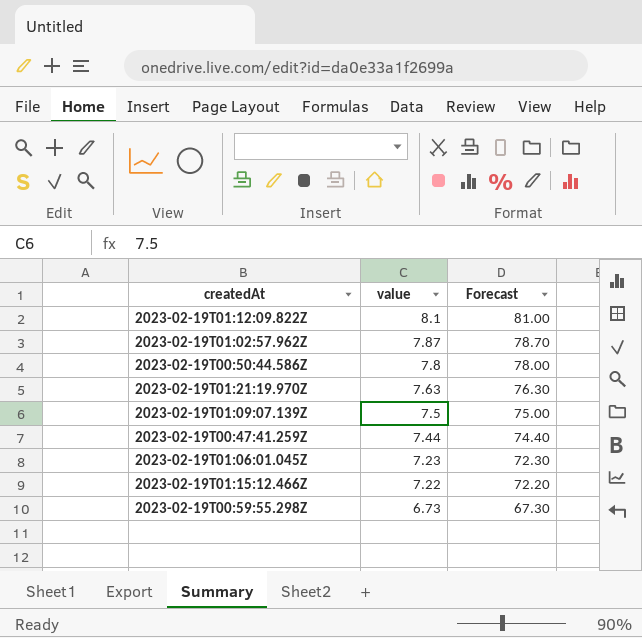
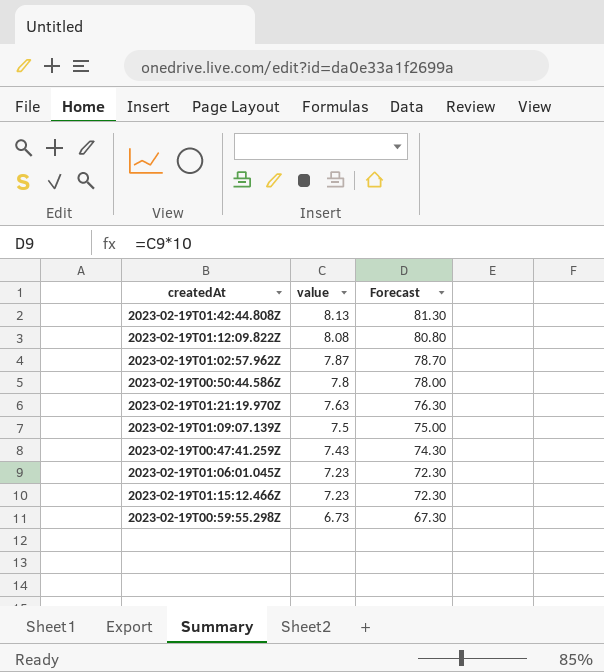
row 2023-02-19T01:42:44.808Z: none -> 8.13 | 81.30
2023-02-19T01:12:09.822Z | value: 8.1 -> 8.08
2023-02-19T01:12:09.822Z | Forecast: 81.00 -> 80.80
2023-02-19T00:47:41.259Z | value: 7.44 -> 7.43
2023-02-19T00:47:41.259Z | Forecast: 74.40 -> 74.30
2023-02-19T01:15:12.466Z | value: 7.22 -> 7.23
2023-02-19T01:15:12.466Z | Forecast: 72.20 -> 72.30

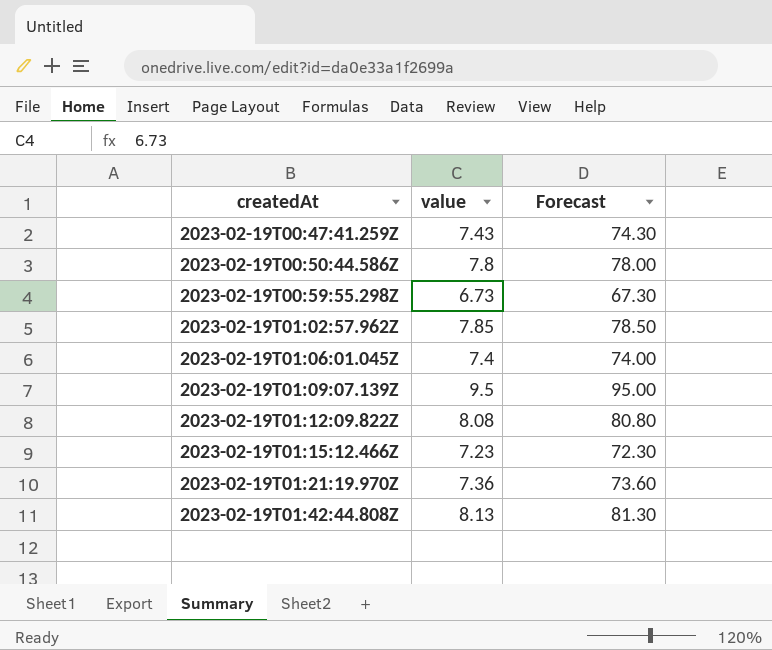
row order: value descending -> createdAt ascending
2023-02-19T01:02:57.962Z | value: 7.87 -> 7.85
2023-02-19T01:02:57.962Z | Forecast: 78.70 -> 78.50
2023-02-19T01:06:01.045Z | value: 7.23 -> 7.4
2023-02-19T01:06:01.045Z | Forecast: 72.30 -> 74.00
2023-02-19T01:09:07.139Z | value: 7.5 -> 9.5
2023-02-19T01:09:07.139Z | Forecast: 75.00 -> 95.00
2023-02-19T01:21:19.970Z | value: 7.63 -> 7.36
2023-02-19T01:21:19.970Z | Forecast: 76.30 -> 73.60

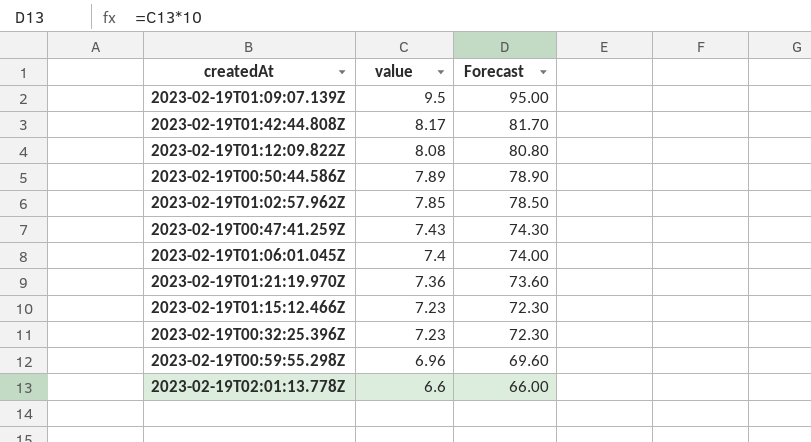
row order: createdAt ascending -> value descending
2023-02-19T01:42:44.808Z | value: 8.13 -> 8.17
2023-02-19T01:42:44.808Z | Forecast: 81.30 -> 81.70
2023-02-19T00:50:44.586Z | value: 7.8 -> 7.89
2023-02-19T00:50:44.586Z | Forecast: 78.00 -> 78.90
row 2023-02-19T00:32:25.396Z: none -> 7.23 | 72.30
2023-02-19T00:59:55.298Z | value: 6.73 -> 6.96
2023-02-19T00:59:55.298Z | Forecast: 67.30 -> 69.60
row 2023-02-19T02:01:13.778Z: none -> 6.6 | 66.00

